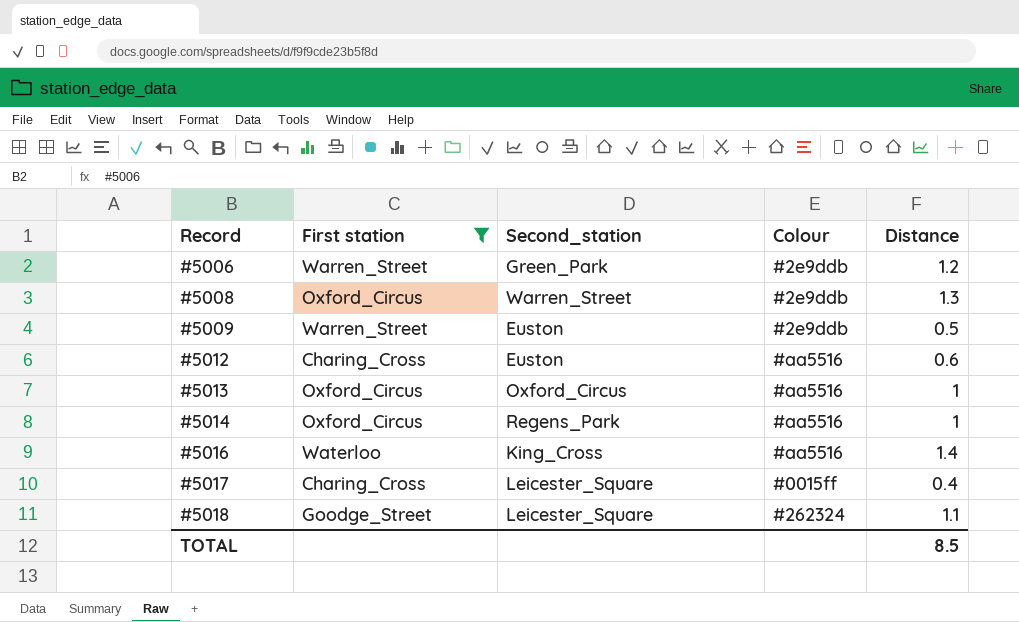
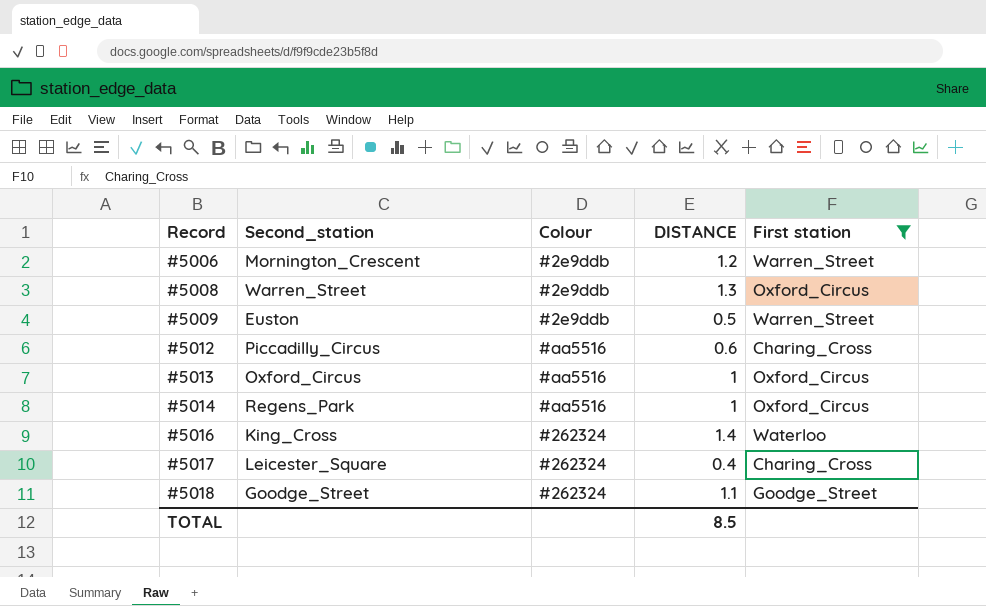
column name: Distance -> DISTANCE
column First station | position: 2 -> 5
#5006 | Second_station: Green_Park -> Mornington_Crescent
#5012 | Second_station: Euston -> Piccadilly_Circus
#5016 | Colour: #aa5516 -> #262324
#5017 | Colour: #0015ff -> #262324
#5018 | Second_station: Leicester_Square -> Goodge_Street

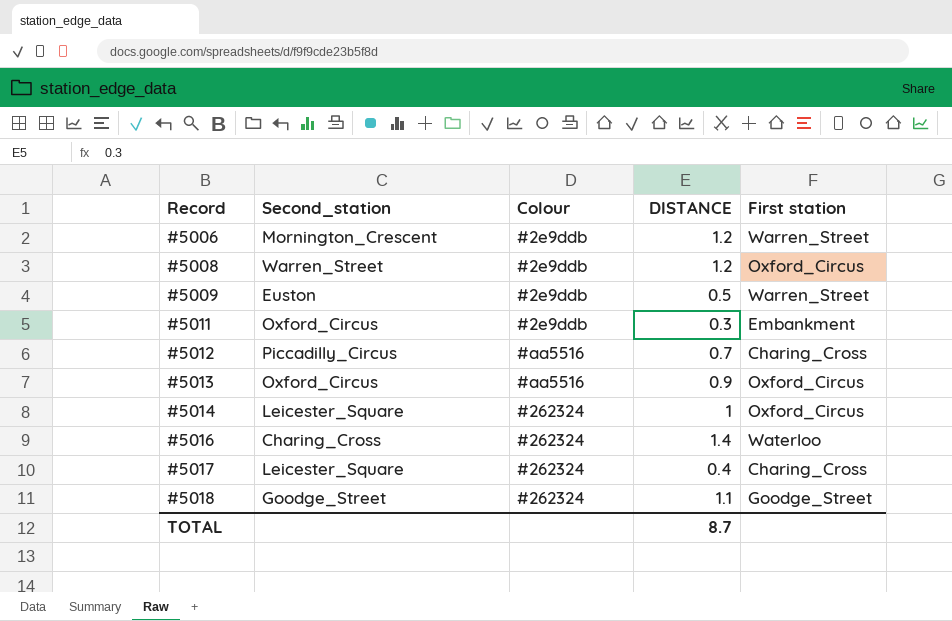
filter: First station != Embankment -> none
#5008 | DISTANCE: 1.3 -> 1.2
#5012 | DISTANCE: 0.6 -> 0.7
#5013 | DISTANCE: 1 -> 0.9
#5014 | Second_station: Regens_Park -> Leicester_Square
#5014 | Colour: #aa5516 -> #262324
#5016 | Second_station: King_Cross -> Charing_Cross
TOTAL | DISTANCE: 8.5 -> 8.7

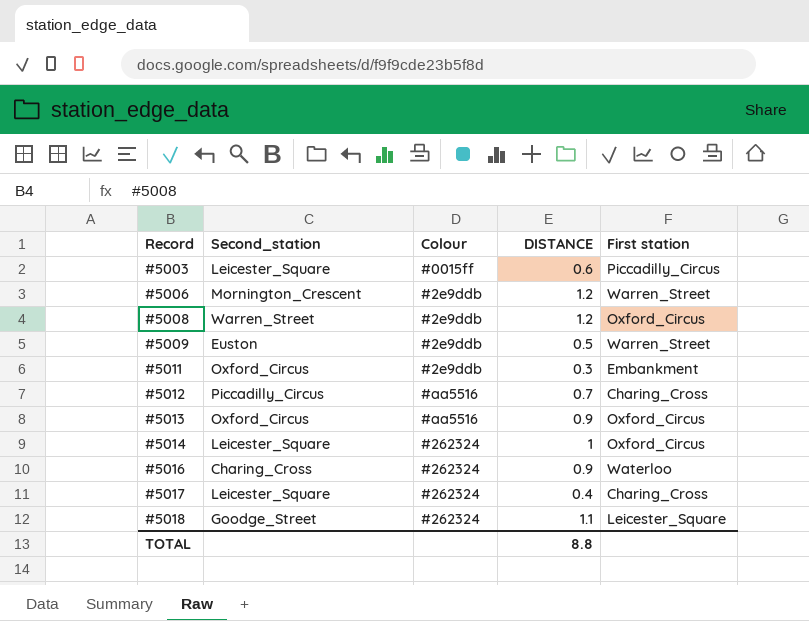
row #5003: none -> Leicester_Square | #0015ff | 0.6 | Piccadilly_Circus
#5016 | DISTANCE: 1.4 -> 0.9
#5018 | First station: Goodge_Street -> Leicester_Square
TOTAL | DISTANCE: 8.7 -> 8.8

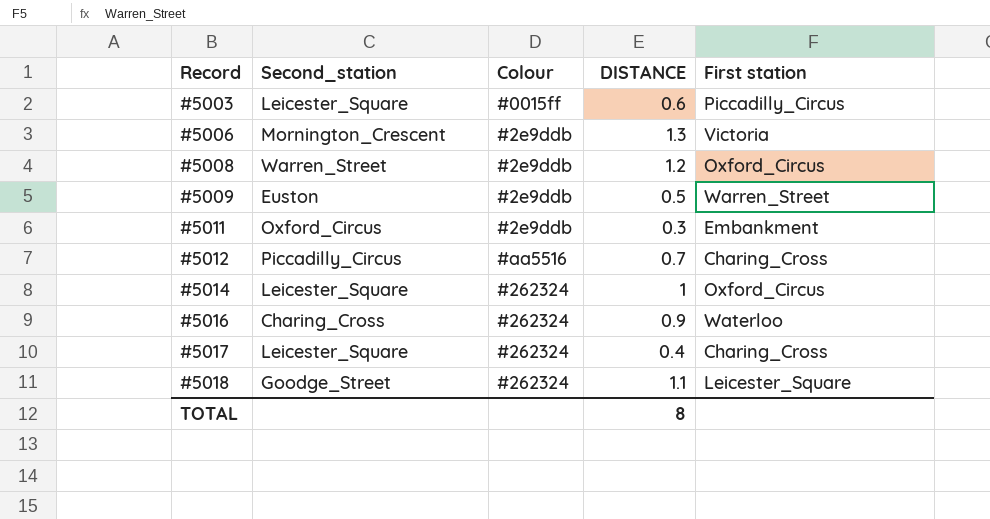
row #5013: Oxford_Circus | #aa5516 | 0.9 | Oxford_Circus -> none
#5006 | DISTANCE: 1.2 -> 1.3
#5006 | First station: Warren_Street -> Victoria
TOTAL | DISTANCE: 8.8 -> 8

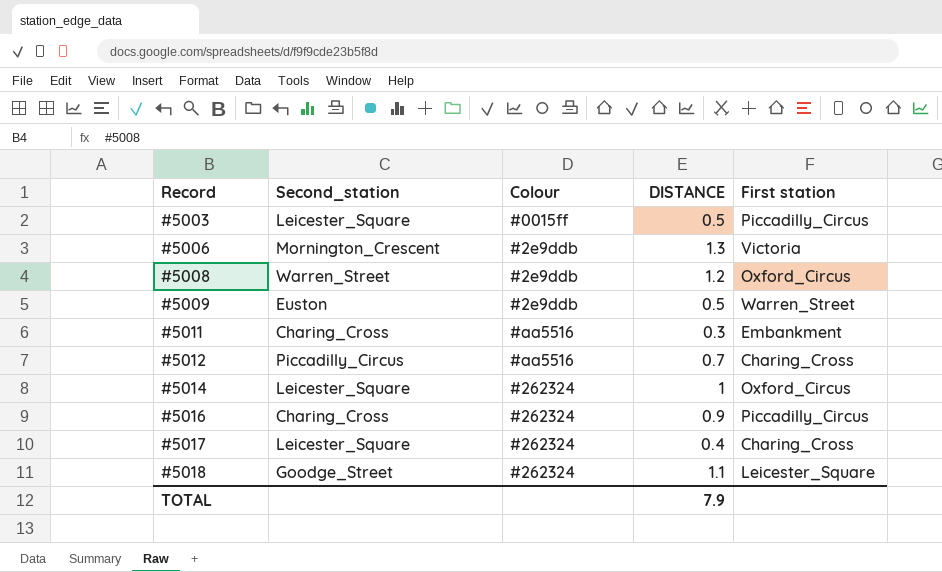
#5003 | DISTANCE: 0.6 -> 0.5
#5011 | Second_station: Oxford_Circus -> Charing_Cross
#5011 | Colour: #2e9ddb -> #aa5516
#5016 | First station: Waterloo -> Piccadilly_Circus
TOTAL | DISTANCE: 8 -> 7.9

